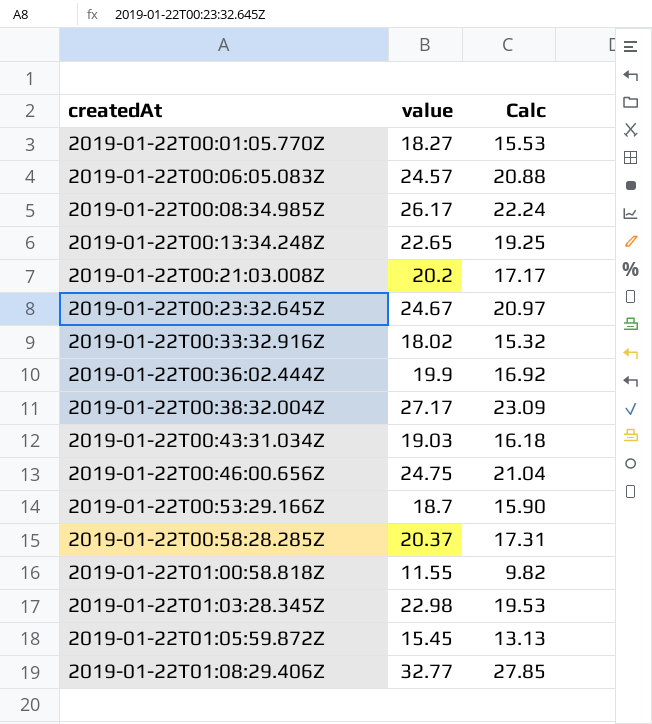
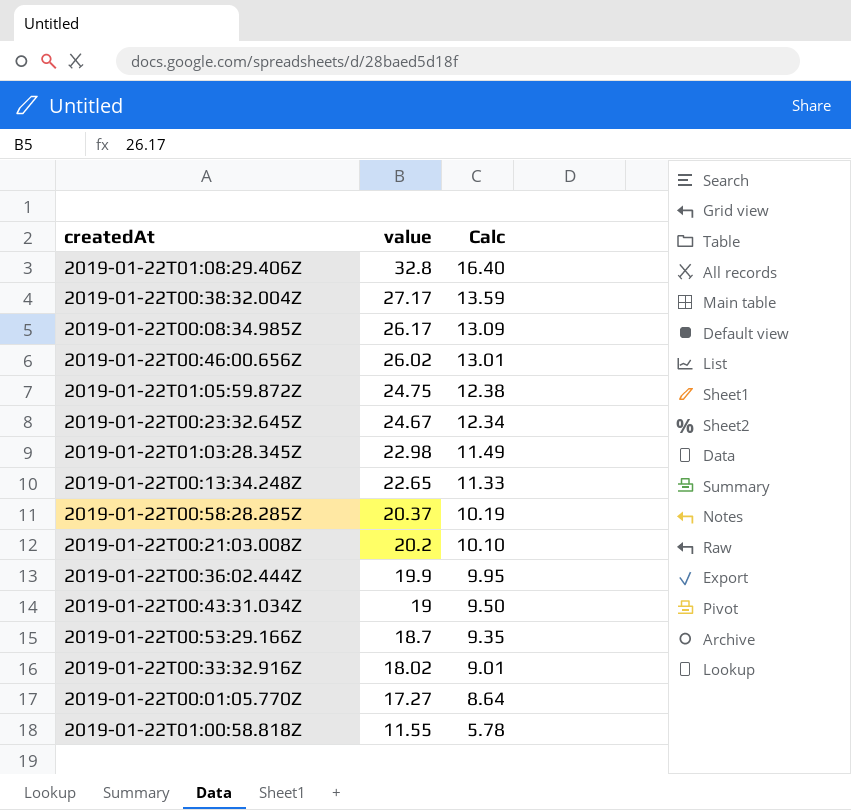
row order: createdAt ascending -> value descending
column Calc | formula: [value] * 0.85 -> [value] * 0.5
row 2019-01-22T00:06:05.083Z: 24.57 | 20.88 -> none
2019-01-22T01:08:29.406Z | value: 32.77 -> 32.8
2019-01-22T00:46:00.656Z | value: 24.75 -> 26.02
2019-01-22T01:05:59.872Z | value: 15.45 -> 24.75
2019-01-22T00:43:31.034Z | value: 19.03 -> 19
2019-01-22T00:01:05.770Z | value: 18.27 -> 17.27

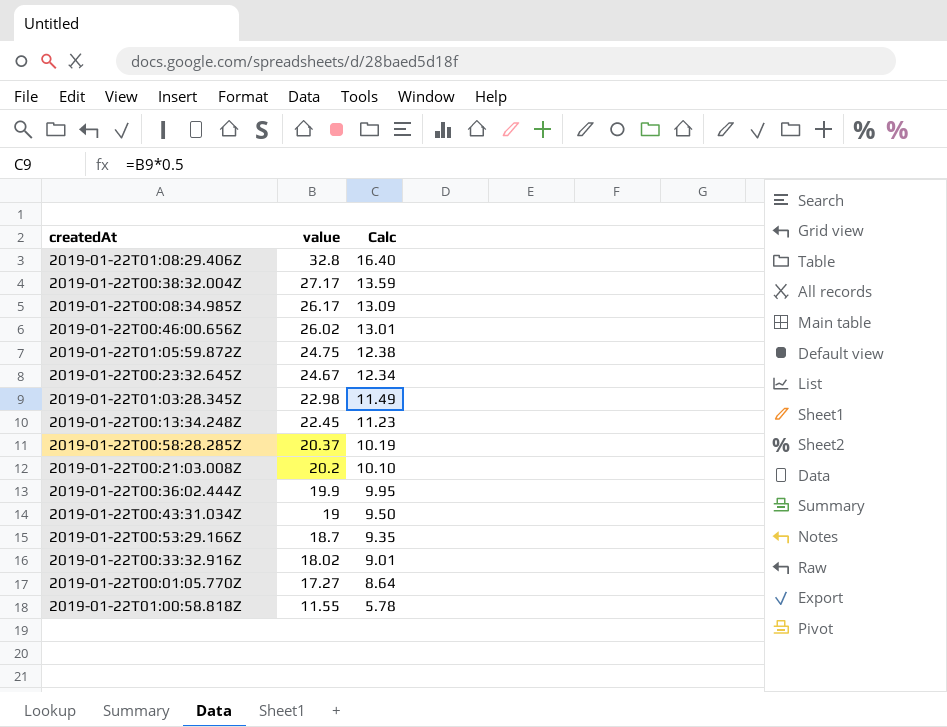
2019-01-22T00:13:34.248Z | value: 22.65 -> 22.45
2019-01-22T00:13:34.248Z | Calc: 11.33 -> 11.23

